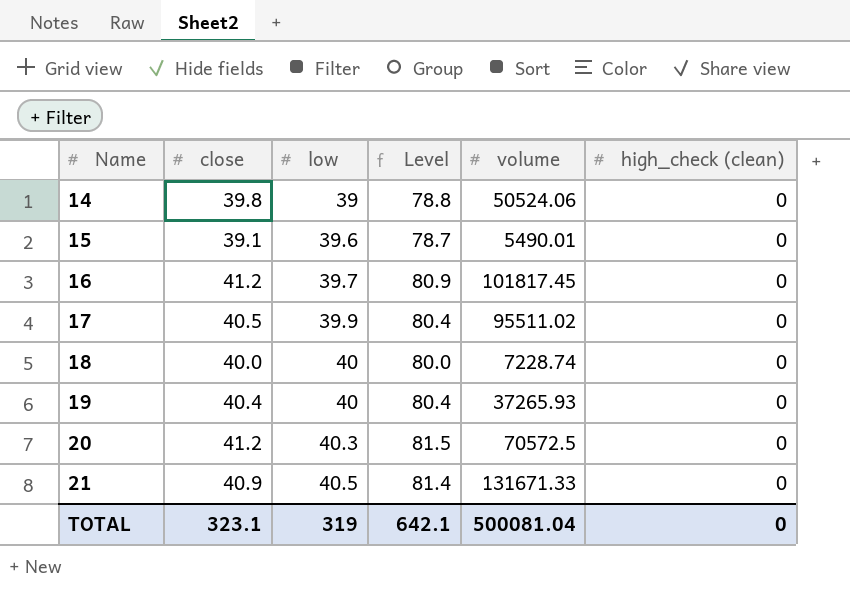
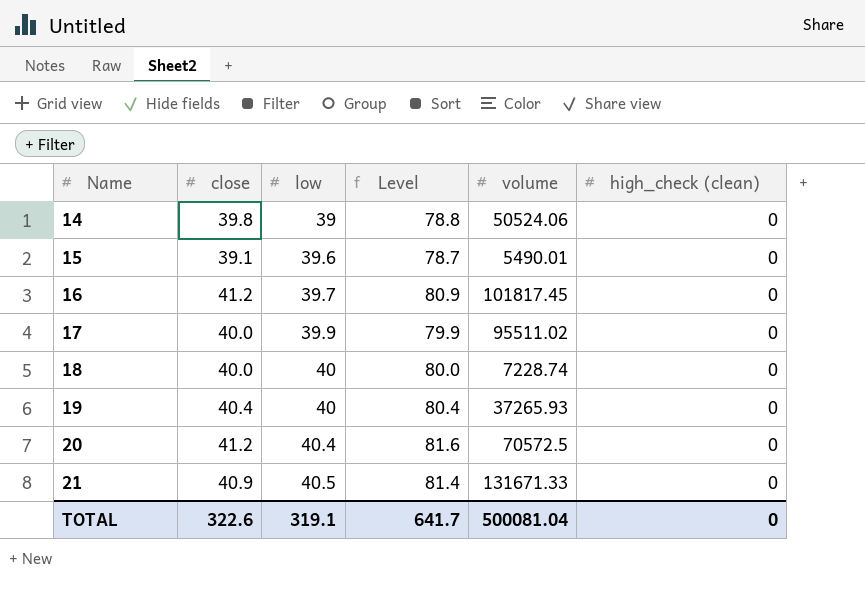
17 | close: 40.5 -> 40.0
17 | Level: 80.4 -> 79.9
20 | low: 40.3 -> 40.4
20 | Level: 81.5 -> 81.6
TOTAL | close: 323.1 -> 322.6
TOTAL | low: 319 -> 319.1
TOTAL | Level: 642.1 -> 641.7

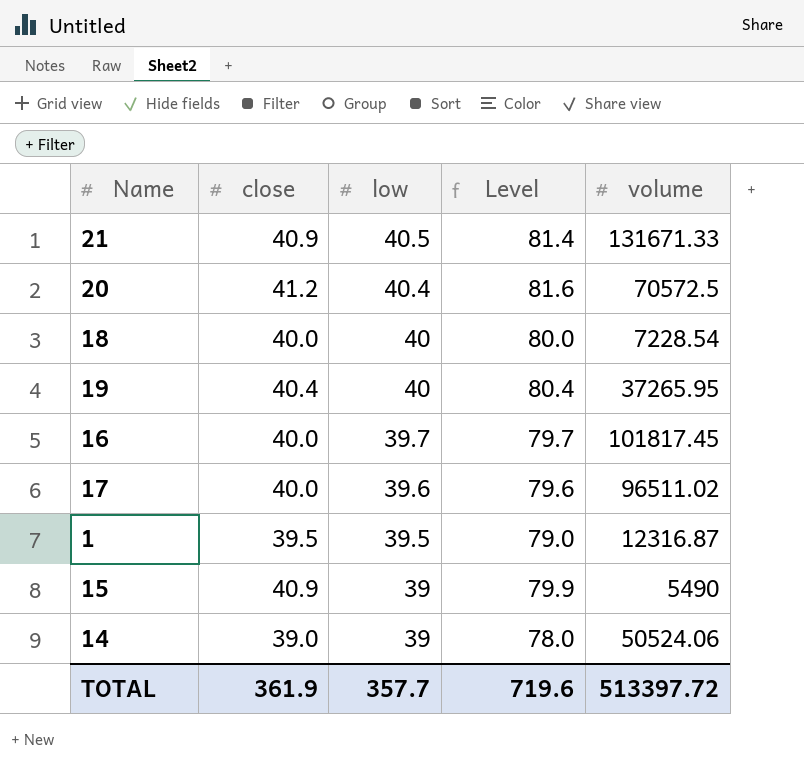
row order: Name ascending -> low descending
column high_check (clean) | position: 6 -> none
18 | volume: 7228.74 -> 7228.54
19 | volume: 37265.93 -> 37265.95
16 | close: 41.2 -> 40.0
16 | Level: 80.9 -> 79.7
17 | low: 39.9 -> 39.6
17 | Level: 79.9 -> 79.6
17 | volume: 95511.02 -> 96511.02
row 1: none -> 39.5 | 39.5 | 79.0 | 12316.87
15 | close: 39.1 -> 40.9
15 | low: 39.6 -> 39
15 | Level: 78.7 -> 79.9
15 | volume: 5490.01 -> 5490
14 | close: 39.8 -> 39.0
14 | Level: 78.8 -> 78.0
TOTAL | close: 322.6 -> 361.9
TOTAL | low: 319.1 -> 357.7
TOTAL | Level: 641.7 -> 719.6
TOTAL | volume: 500081.04 -> 513397.72

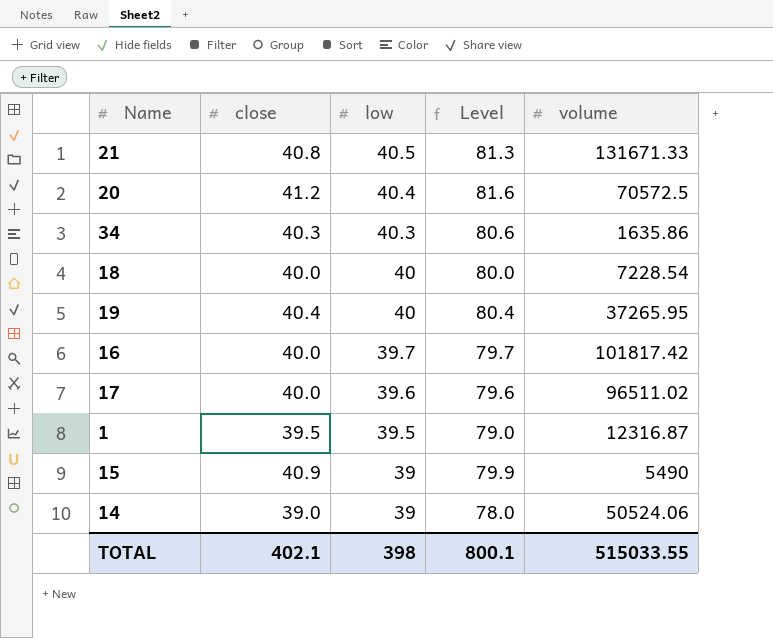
21 | close: 40.9 -> 40.8
21 | Level: 81.4 -> 81.3
row 34: none -> 40.3 | 40.3 | 80.6 | 1635.86
16 | volume: 101817.45 -> 101817.42
TOTAL | close: 361.9 -> 402.1
TOTAL | low: 357.7 -> 398
TOTAL | Level: 719.6 -> 800.1
TOTAL | volume: 513397.72 -> 515033.55

